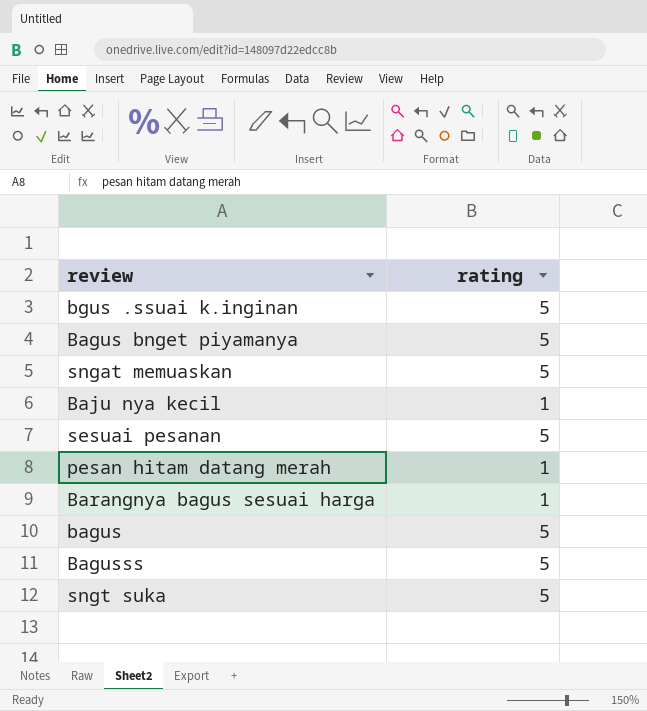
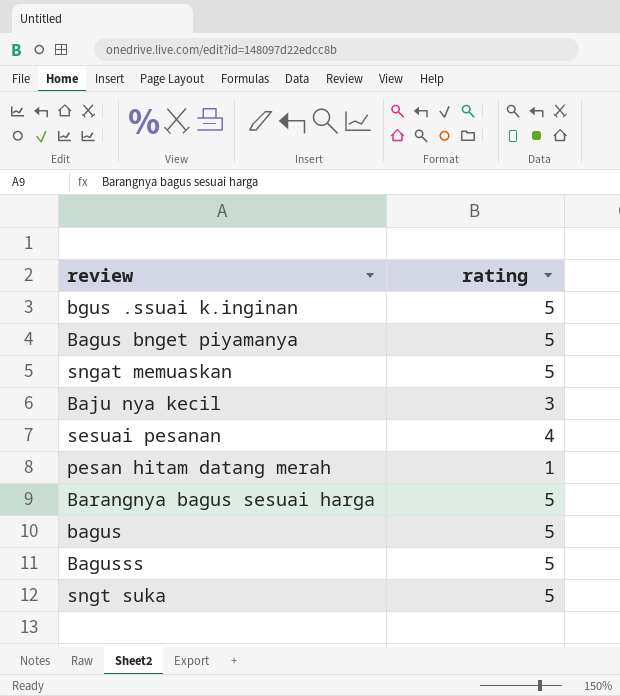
Baju nya kecil | rating: 1 -> 3
sesuai pesanan | rating: 5 -> 4
Barangnya bagus sesuai harga | rating: 1 -> 5

